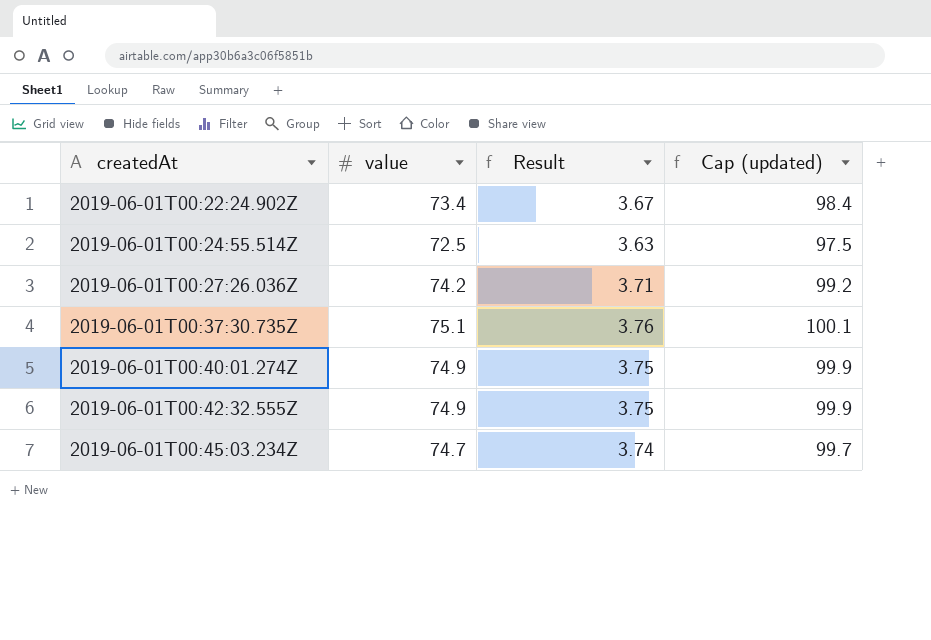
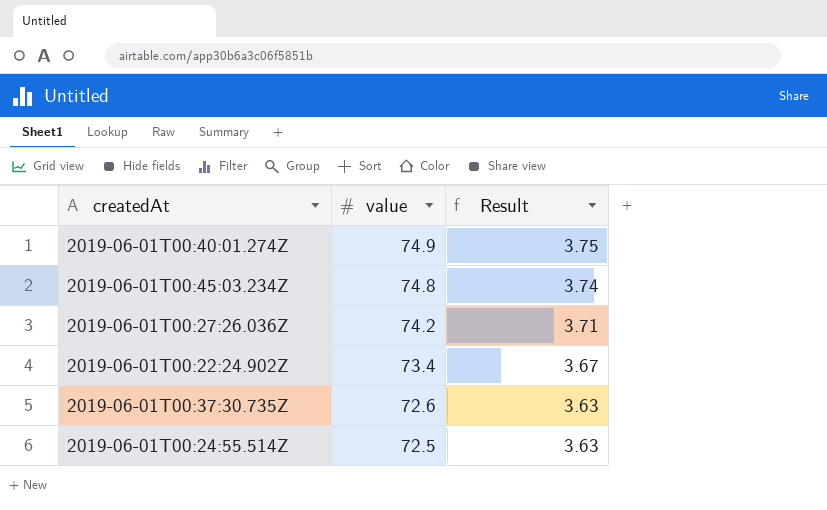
row order: createdAt ascending -> value descending
column Cap (updated) | formula: [value] + 25 -> none
row 2019-06-01T00:42:32.555Z: 74.9 | 3.75 | 99.9 -> none
2019-06-01T00:45:03.234Z | value: 74.7 -> 74.8
2019-06-01T00:37:30.735Z | value: 75.1 -> 72.6
2019-06-01T00:37:30.735Z | Result: 3.76 -> 3.63

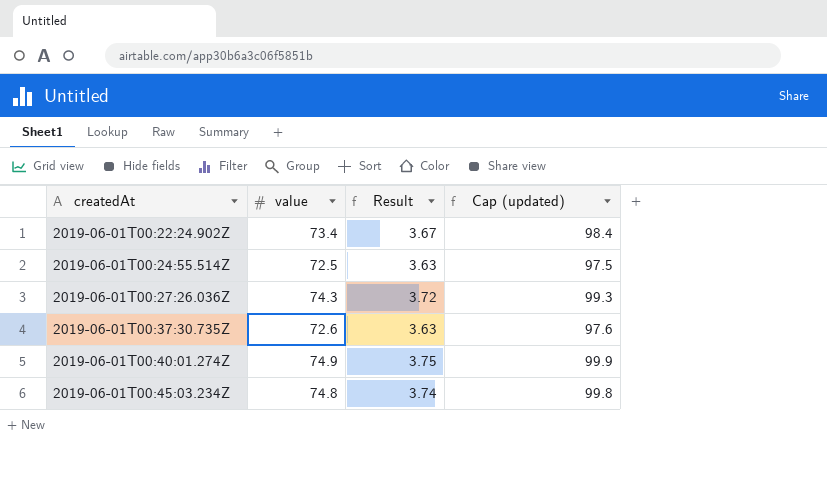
row order: value descending -> createdAt ascending
column Cap (updated) | formula: none -> [value] + 25
2019-06-01T00:27:26.036Z | value: 74.2 -> 74.3
2019-06-01T00:27:26.036Z | Result: 3.71 -> 3.72

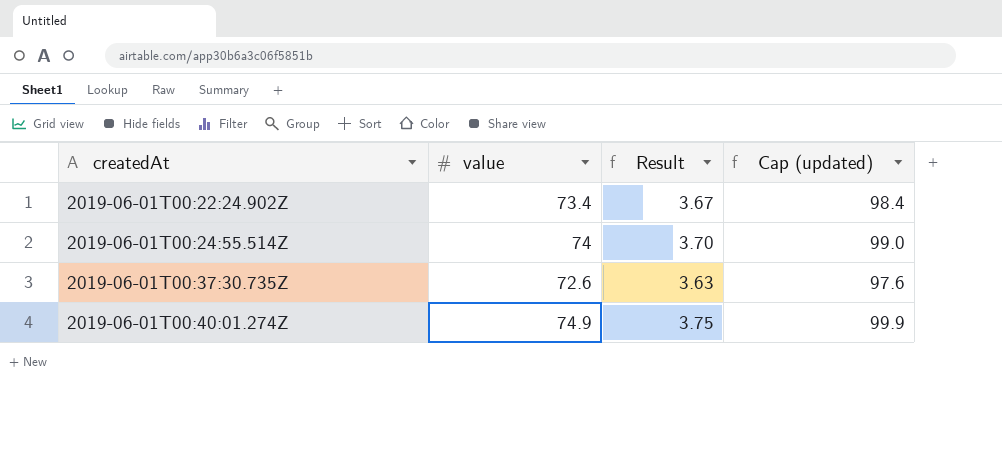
row 2019-06-01T00:27:26.036Z: 74.3 | 3.72 | 99.3 -> none
row 2019-06-01T00:45:03.234Z: 74.8 | 3.74 | 99.8 -> none
2019-06-01T00:24:55.514Z | value: 72.5 -> 74
2019-06-01T00:24:55.514Z | Result: 3.63 -> 3.70
2019-06-01T00:24:55.514Z | Cap (updated): 97.5 -> 99.0

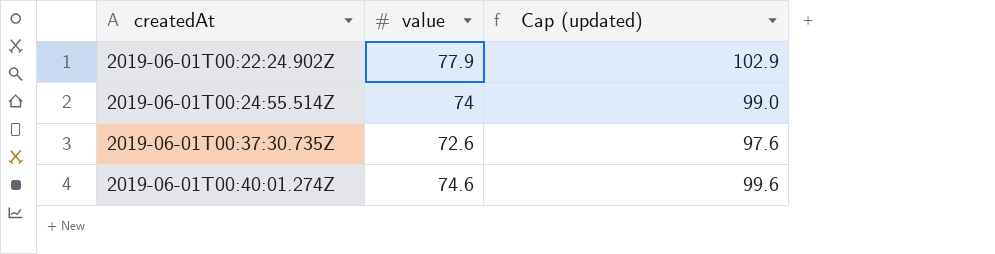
column Result | formula: [value] * 0.05 -> none
2019-06-01T00:22:24.902Z | value: 73.4 -> 77.9
2019-06-01T00:22:24.902Z | Cap (updated): 98.4 -> 102.9
2019-06-01T00:40:01.274Z | value: 74.9 -> 74.6
2019-06-01T00:40:01.274Z | Cap (updated): 99.9 -> 99.6

